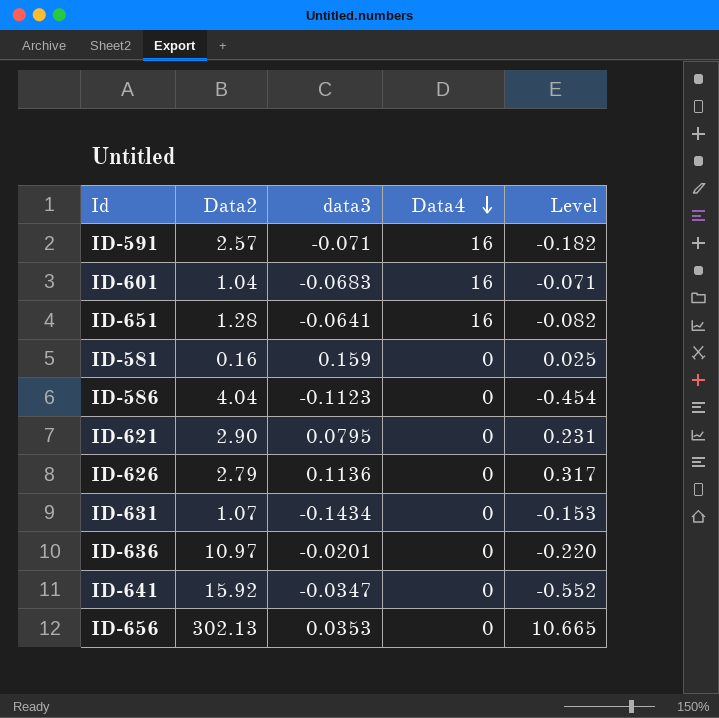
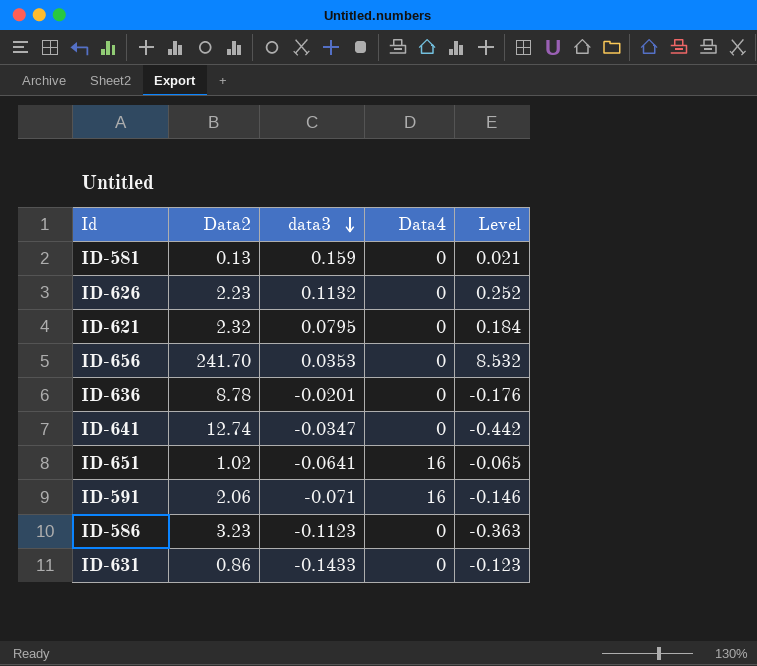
row order: Data4 descending -> data3 descending
row ID-601: 1.04 | -0.0683 | 16 | -0.071 -> none
ID-581 | Data2: 0.16 -> 0.13
ID-581 | Level: 0.025 -> 0.021
ID-626 | Data2: 2.79 -> 2.23
ID-626 | data3: 0.1136 -> 0.1132
ID-626 | Level: 0.317 -> 0.252
ID-621 | Data2: 2.90 -> 2.32
ID-621 | Level: 0.231 -> 0.184
ID-656 | Data2: 302.13 -> 241.70
ID-656 | Level: 10.665 -> 8.532
ID-636 | Data2: 10.97 -> 8.78
ID-636 | Level: -0.220 -> -0.176
ID-641 | Data2: 15.92 -> 12.74
ID-641 | Level: -0.552 -> -0.442
ID-651 | Data2: 1.28 -> 1.02
ID-651 | Level: -0.082 -> -0.065
ID-591 | Data2: 2.57 -> 2.06
ID-591 | Level: -0.182 -> -0.146
ID-586 | Data2: 4.04 -> 3.23
ID-586 | Level: -0.454 -> -0.363
ID-631 | Data2: 1.07 -> 0.86
ID-631 | data3: -0.1434 -> -0.1433
ID-631 | Level: -0.153 -> -0.123

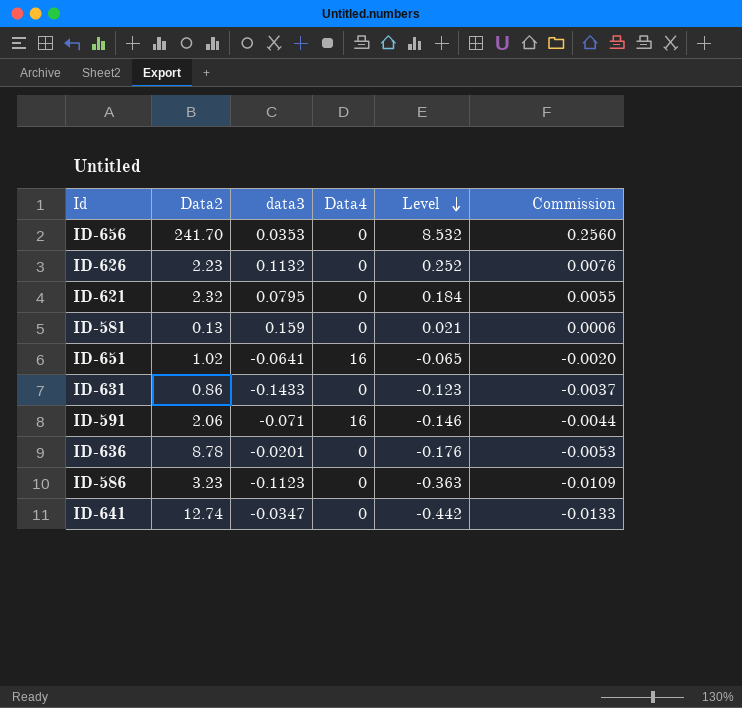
row order: data3 descending -> Level descending
column Commission | formula: none -> [Level] * 0.03

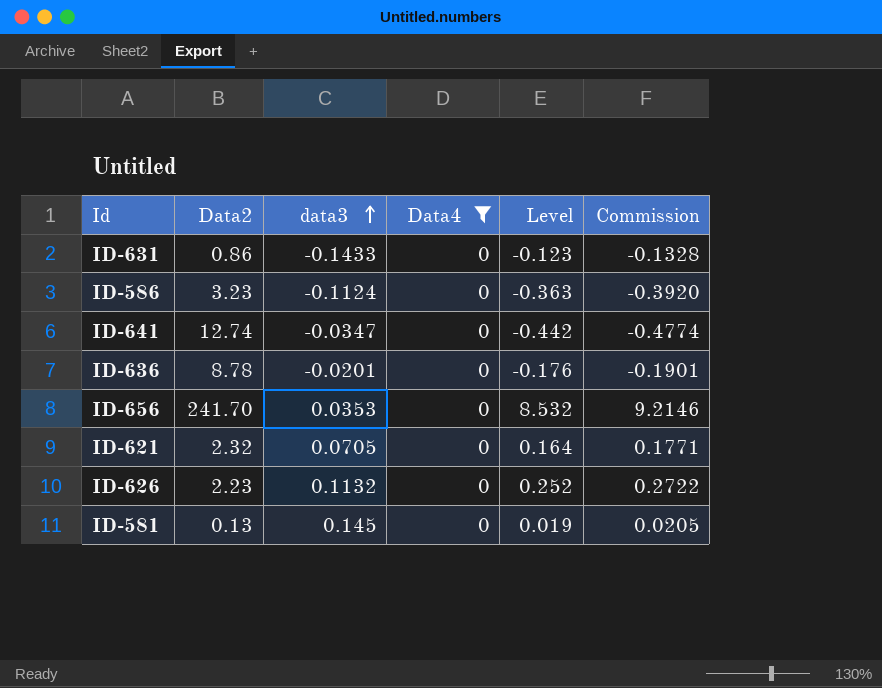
filter: none -> Data4 = 0
row order: Level descending -> data3 ascending
column Commission | formula: [Level] * 0.03 -> [Level] * 1.08
ID-586 | data3: -0.1123 -> -0.1124
ID-621 | data3: 0.0795 -> 0.0705
ID-621 | Level: 0.184 -> 0.164
ID-581 | data3: 0.159 -> 0.145
ID-581 | Level: 0.021 -> 0.019

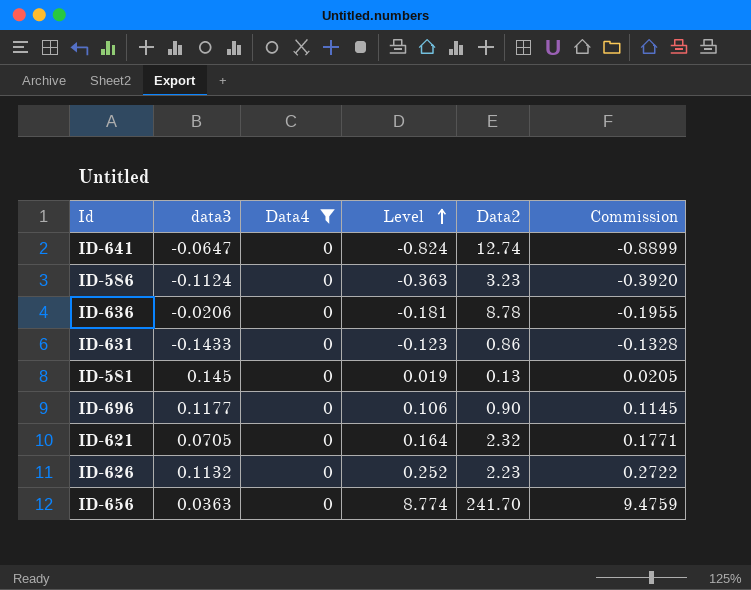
row order: data3 ascending -> Level ascending
column Data2 | position: 2 -> 5
ID-641 | data3: -0.0347 -> -0.0647
ID-641 | Level: -0.442 -> -0.824
ID-641 | Commission: -0.4774 -> -0.8899
ID-636 | data3: -0.0201 -> -0.0206
ID-636 | Level: -0.176 -> -0.181
ID-636 | Commission: -0.1901 -> -0.1955
row ID-696: none -> 0.1177 | 0 | 0.106 | 0.90 | 0.1145
ID-656 | data3: 0.0353 -> 0.0363
ID-656 | Level: 8.532 -> 8.774
ID-656 | Commission: 9.2146 -> 9.4759

